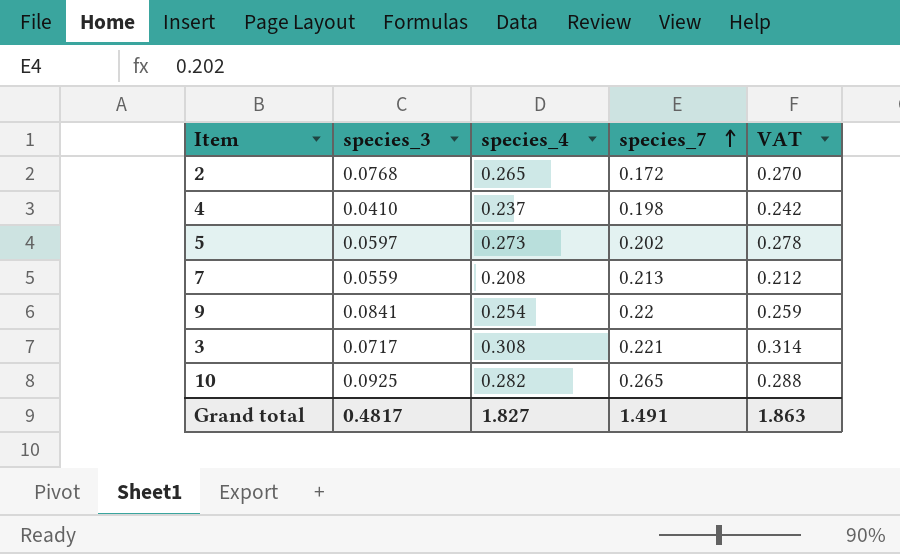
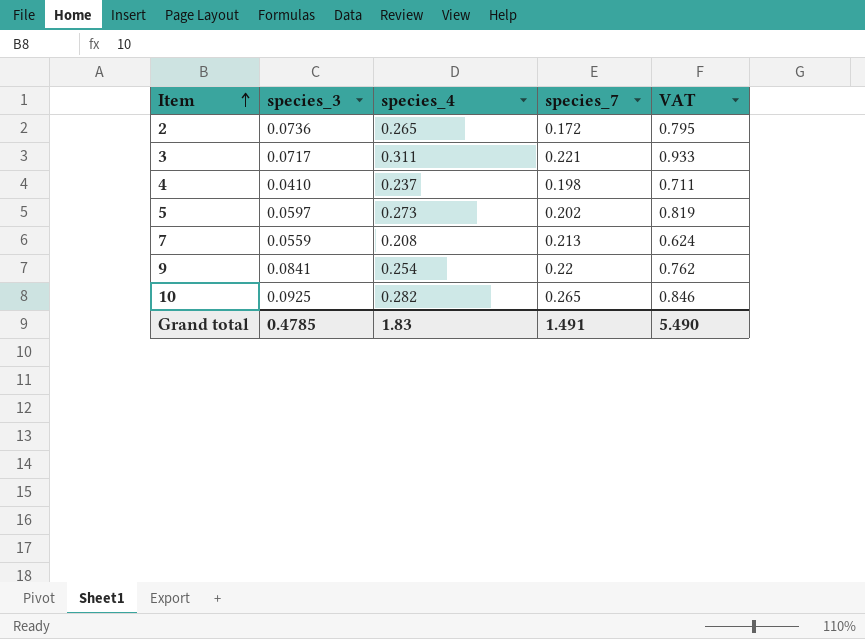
row order: species_7 ascending -> Item ascending
column VAT | formula: [species_4] * 1.02 -> [species_4] * 3
2 | species_3: 0.0768 -> 0.0736
3 | species_4: 0.308 -> 0.311
Grand total | species_3: 0.4817 -> 0.4785
Grand total | species_4: 1.827 -> 1.83
Grand total | VAT: 1.863 -> 5.490

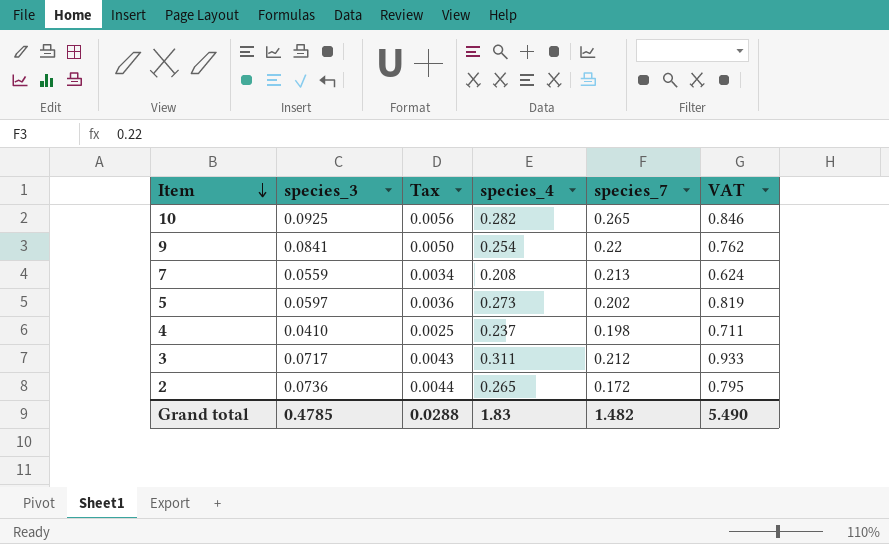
row order: Item ascending -> Item descending
column Tax | formula: none -> [species_3] * 0.06
3 | species_7: 0.221 -> 0.212
Grand total | species_7: 1.491 -> 1.482

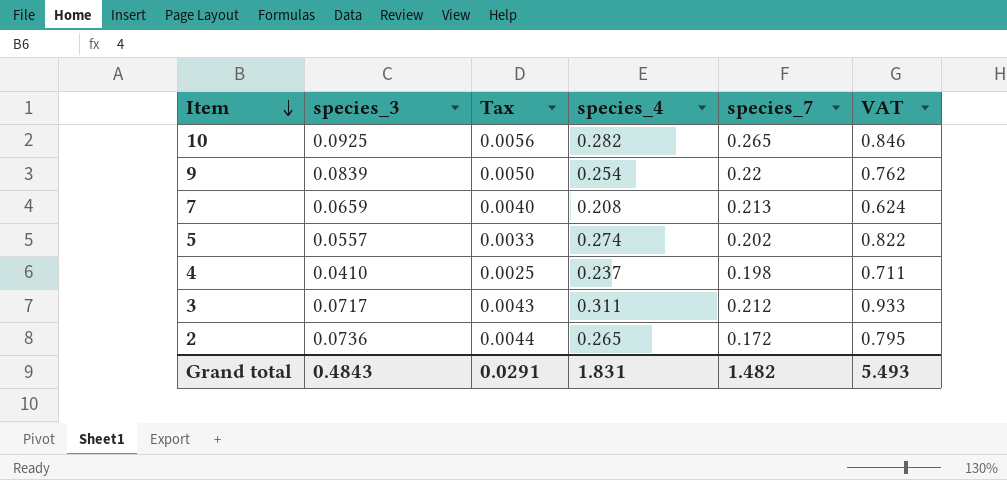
9 | species_3: 0.0841 -> 0.0839
7 | species_3: 0.0559 -> 0.0659
7 | Tax: 0.0034 -> 0.0040
5 | species_3: 0.0597 -> 0.0557
5 | Tax: 0.0036 -> 0.0033
5 | species_4: 0.273 -> 0.274
5 | VAT: 0.819 -> 0.822
Grand total | species_3: 0.4785 -> 0.4843
Grand total | Tax: 0.0288 -> 0.0291
Grand total | species_4: 1.83 -> 1.831
Grand total | VAT: 5.490 -> 5.493

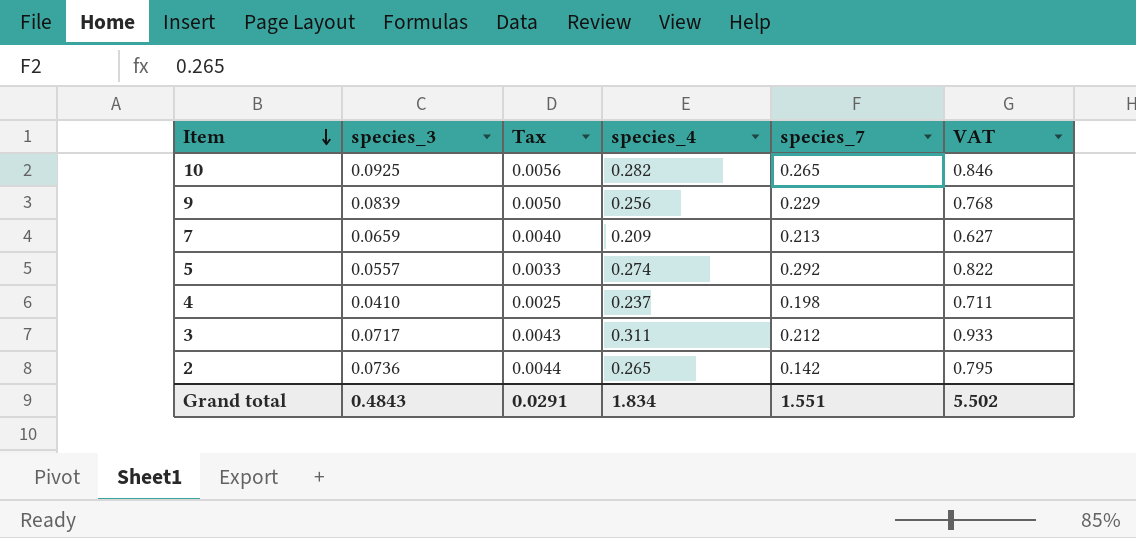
9 | species_4: 0.254 -> 0.256
9 | species_7: 0.22 -> 0.229
9 | VAT: 0.762 -> 0.768
7 | species_4: 0.208 -> 0.209
7 | VAT: 0.624 -> 0.627
5 | species_7: 0.202 -> 0.292
2 | species_7: 0.172 -> 0.142
Grand total | species_4: 1.831 -> 1.834
Grand total | species_7: 1.482 -> 1.551
Grand total | VAT: 5.493 -> 5.502

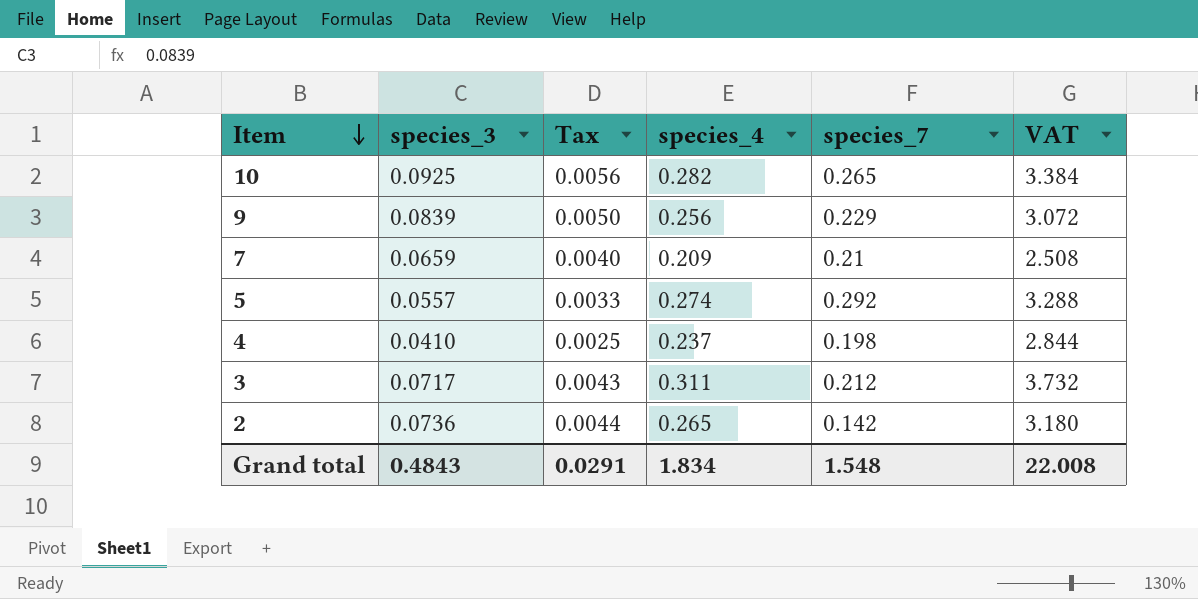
column VAT | formula: [species_4] * 3 -> [species_4] * 12
7 | species_7: 0.213 -> 0.21
Grand total | species_7: 1.551 -> 1.548
Grand total | VAT: 5.502 -> 22.008

